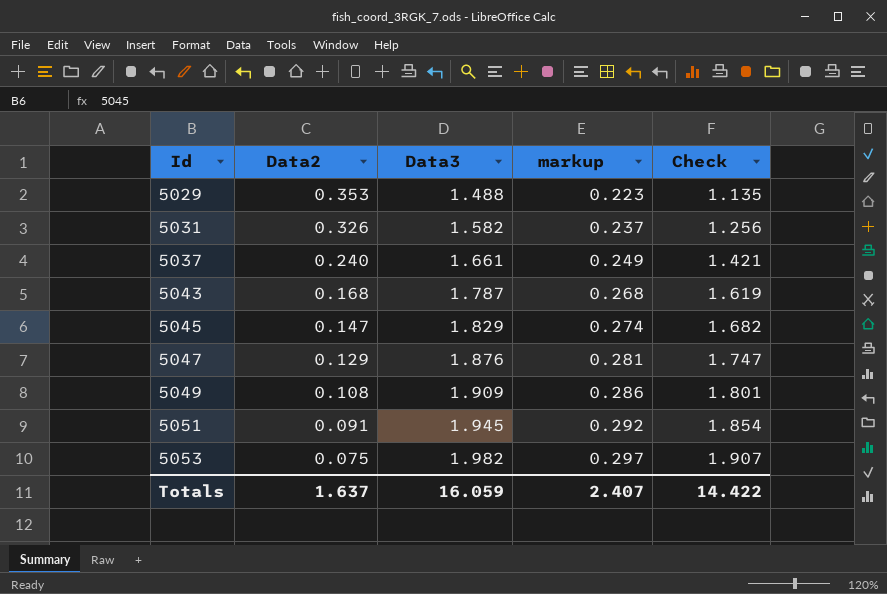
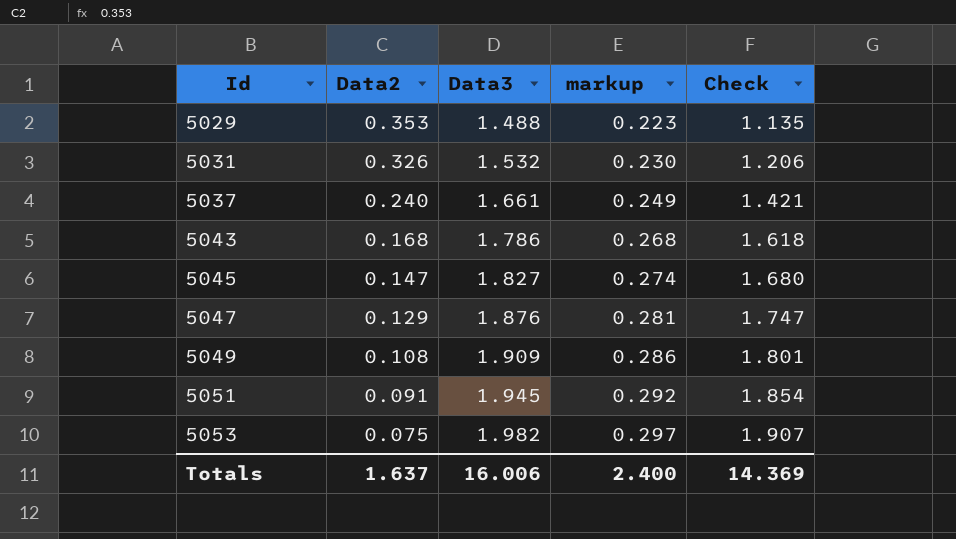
5031 | Data3: 1.582 -> 1.532
5031 | markup: 0.237 -> 0.230
5031 | Check: 1.256 -> 1.206
5043 | Data3: 1.787 -> 1.786
5043 | Check: 1.619 -> 1.618
5045 | Data3: 1.829 -> 1.827
5045 | Check: 1.682 -> 1.680
Totals | Data3: 16.059 -> 16.006
Totals | markup: 2.407 -> 2.400
Totals | Check: 14.422 -> 14.369

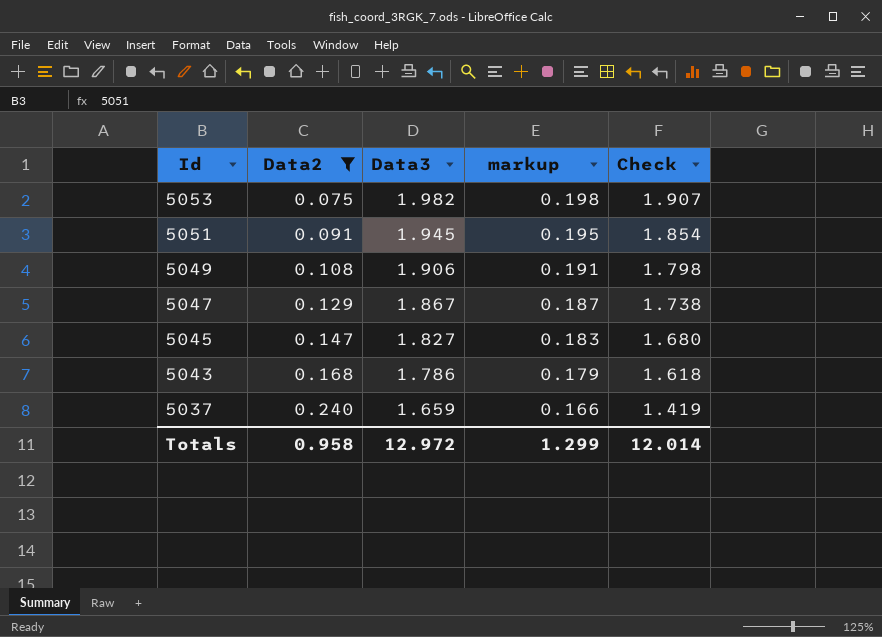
filter: none -> Data2 <= 0.240
row order: Id ascending -> Id descending
column markup | formula: [Data3] * 0.15 -> [Data3] * 0.1
5049 | Data3: 1.909 -> 1.906
5049 | Check: 1.801 -> 1.798
5047 | Data3: 1.876 -> 1.867
5047 | Check: 1.747 -> 1.738
5037 | Data3: 1.661 -> 1.659
5037 | Check: 1.421 -> 1.419
Totals | Data2: 1.637 -> 0.958
Totals | Data3: 16.006 -> 12.972
Totals | markup: 2.400 -> 1.299
Totals | Check: 14.369 -> 12.014

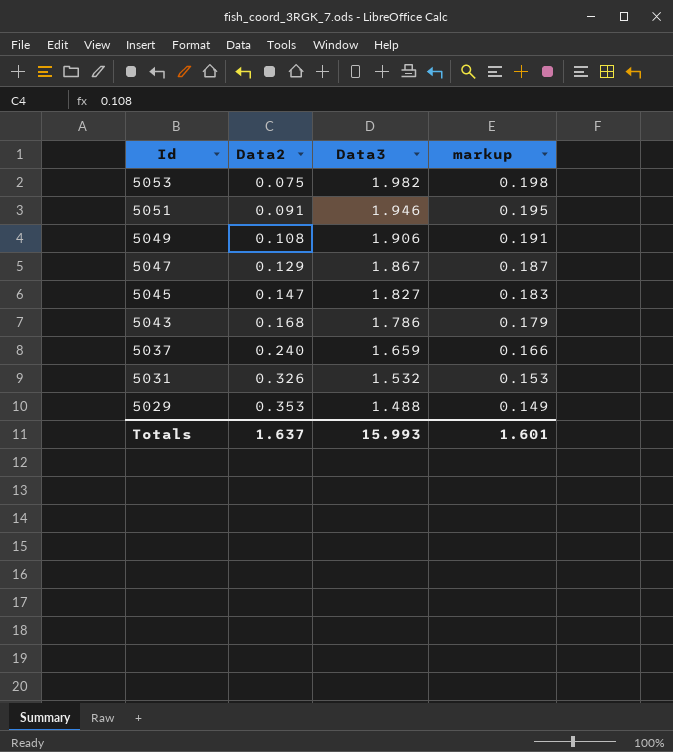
filter: Data2 <= 0.240 -> none
column Check | formula: [Data3] - [Data2] -> none
5051 | Data3: 1.945 -> 1.946
Totals | Data2: 0.958 -> 1.637
Totals | Data3: 12.972 -> 15.993
Totals | markup: 1.299 -> 1.601

